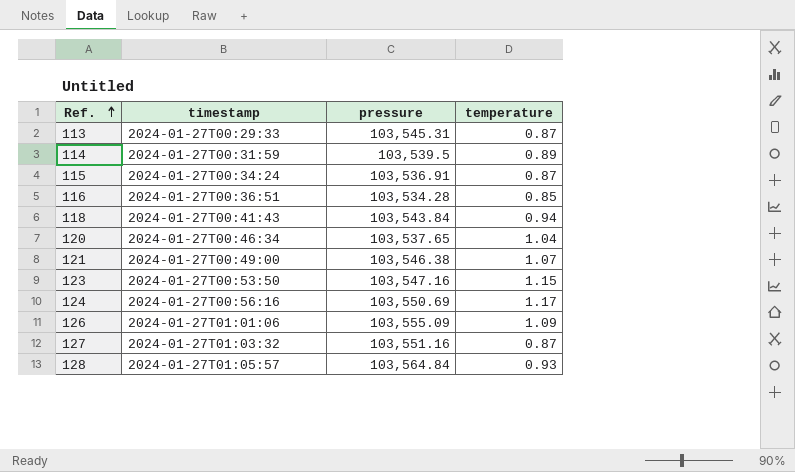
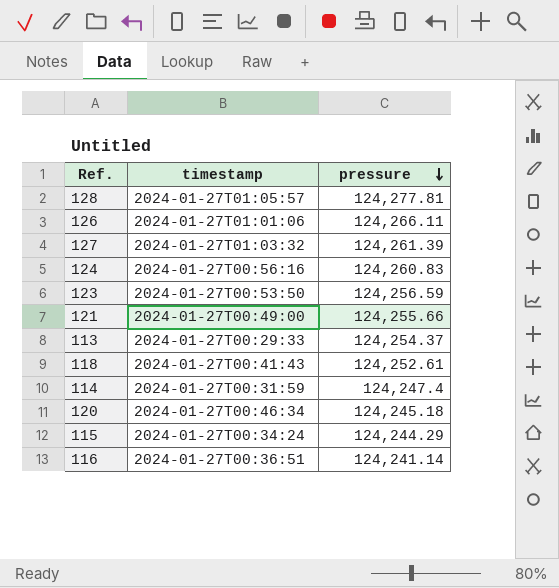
row order: Ref. ascending -> pressure descending
column temperature | position: 4 -> none
128 | pressure: 103,564.84 -> 124,277.81
126 | pressure: 103,555.09 -> 124,266.11
127 | pressure: 103,551.16 -> 124,261.39
124 | pressure: 103,550.69 -> 124,260.83
123 | pressure: 103,547.16 -> 124,256.59
121 | pressure: 103,546.38 -> 124,255.66
113 | pressure: 103,545.31 -> 124,254.37
118 | pressure: 103,543.84 -> 124,252.61
114 | pressure: 103,539.5 -> 124,247.4
120 | pressure: 103,537.65 -> 124,245.18
115 | pressure: 103,536.91 -> 124,244.29
116 | pressure: 103,534.28 -> 124,241.14

